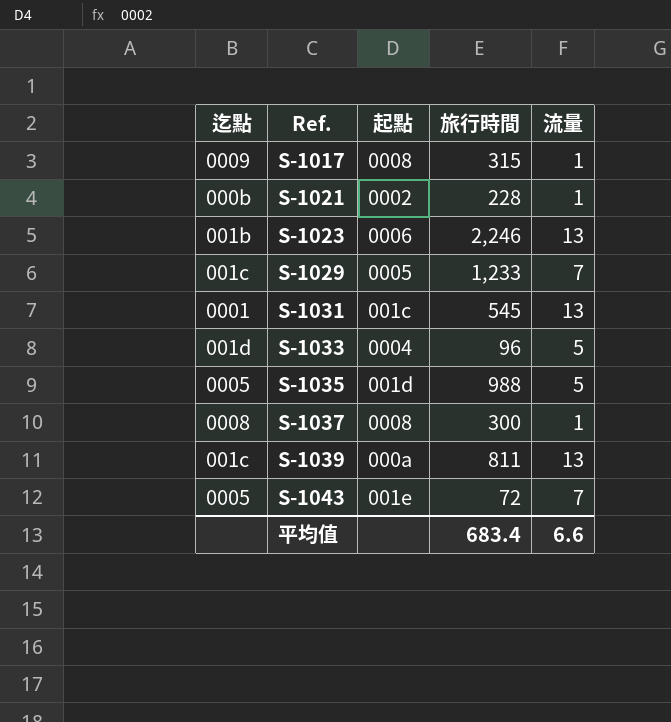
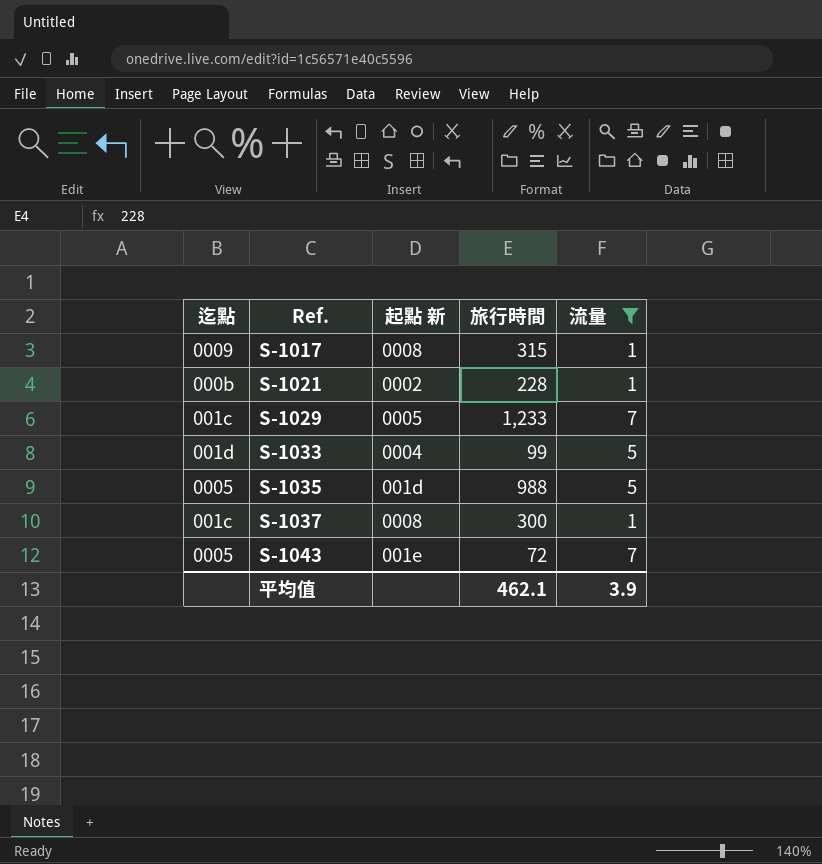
filter: none -> 流量 != 13
column name: 起點 -> 起點 新
S-1033 | 旅行時間: 96 -> 99
S-1037 | 迄點: 0008 -> 001c
平均值 | 旅行時間: 683.4 -> 462.1
平均值 | 流量: 6.6 -> 3.9

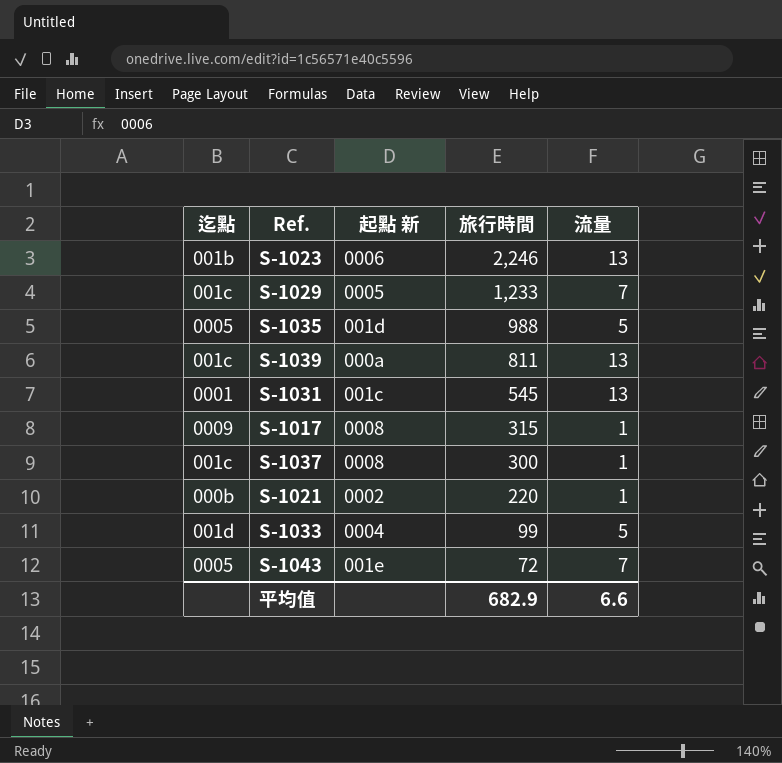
filter: 流量 != 13 -> none
row order: Ref. ascending -> 旅行時間 descending
S-1021 | 旅行時間: 228 -> 220
平均值 | 旅行時間: 462.1 -> 682.9
平均值 | 流量: 3.9 -> 6.6

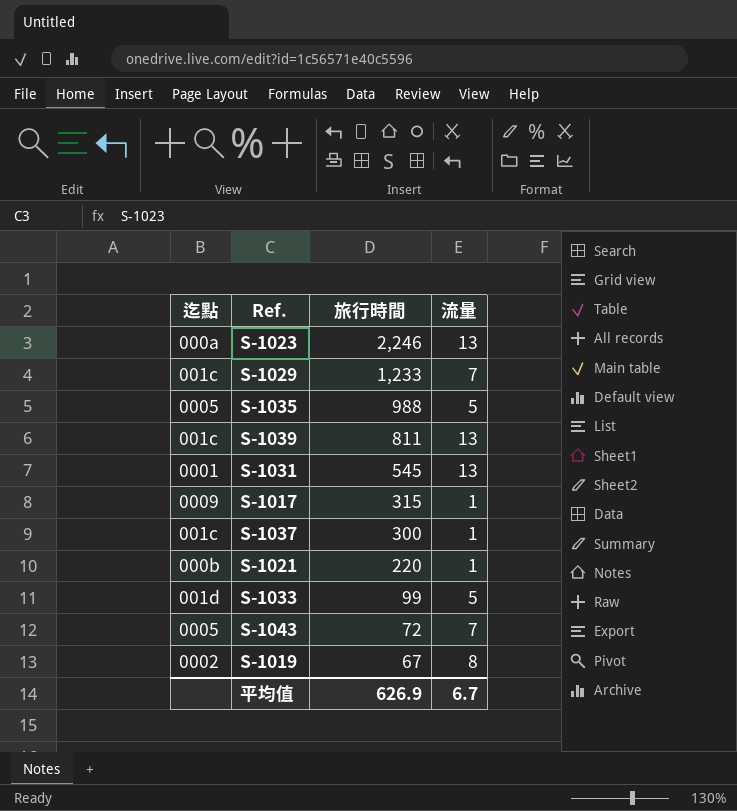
column 起點 新 | position: 3 -> none
S-1023 | 迄點: 001b -> 000a
row S-1019: none -> 0002 | 67 | 8
平均值 | 旅行時間: 682.9 -> 626.9
平均值 | 流量: 6.6 -> 6.7

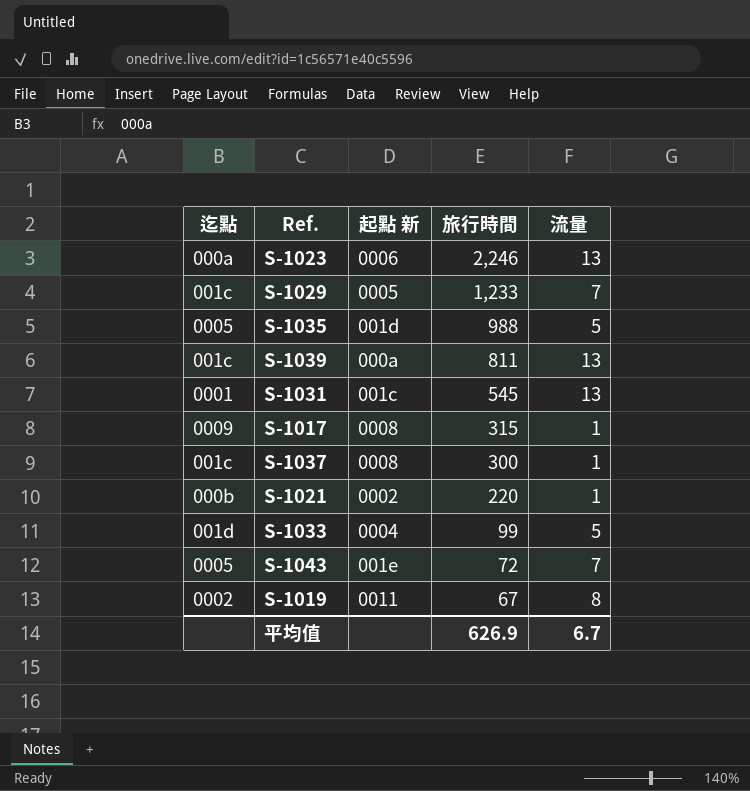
column 起點 新 | position: none -> 3

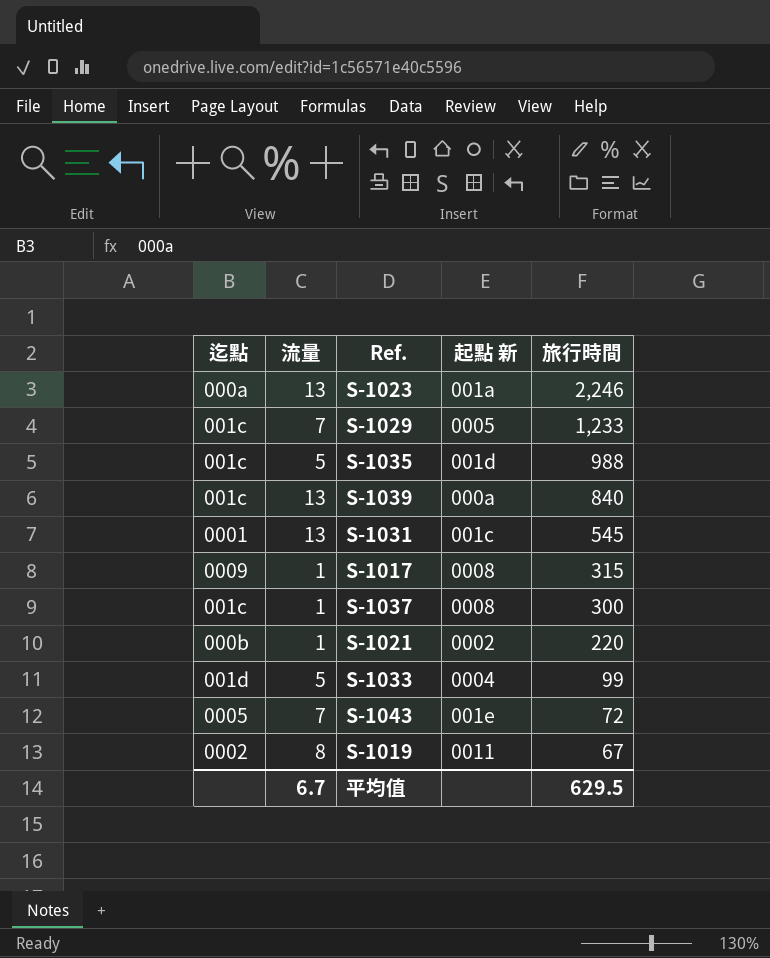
column 流量 | position: 5 -> 2
S-1023 | 起點 新: 0006 -> 001a
S-1035 | 迄點: 0005 -> 001c
S-1039 | 旅行時間: 811 -> 840
平均值 | 旅行時間: 626.9 -> 629.5

